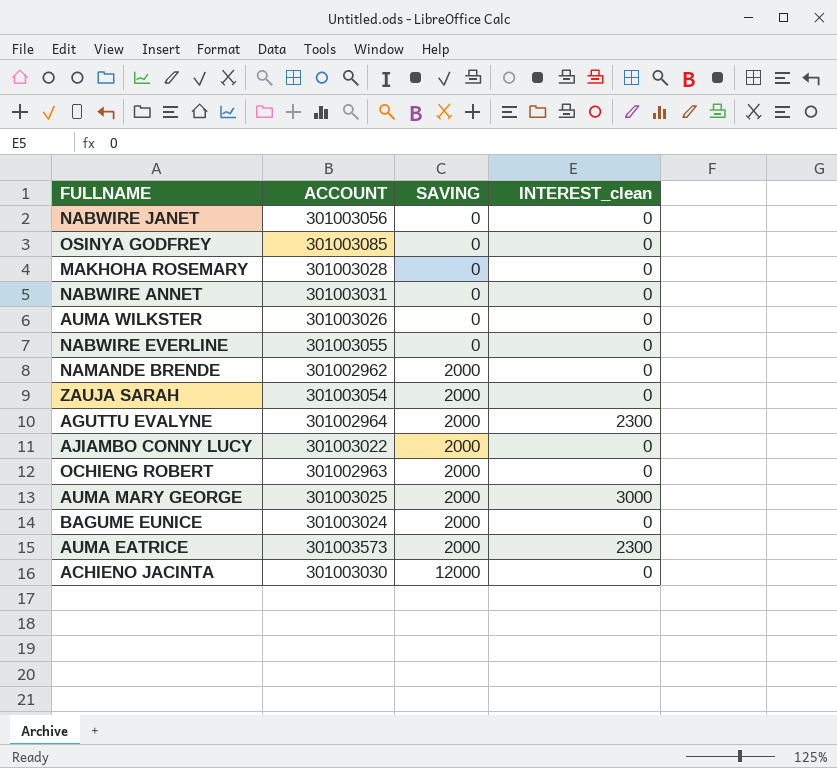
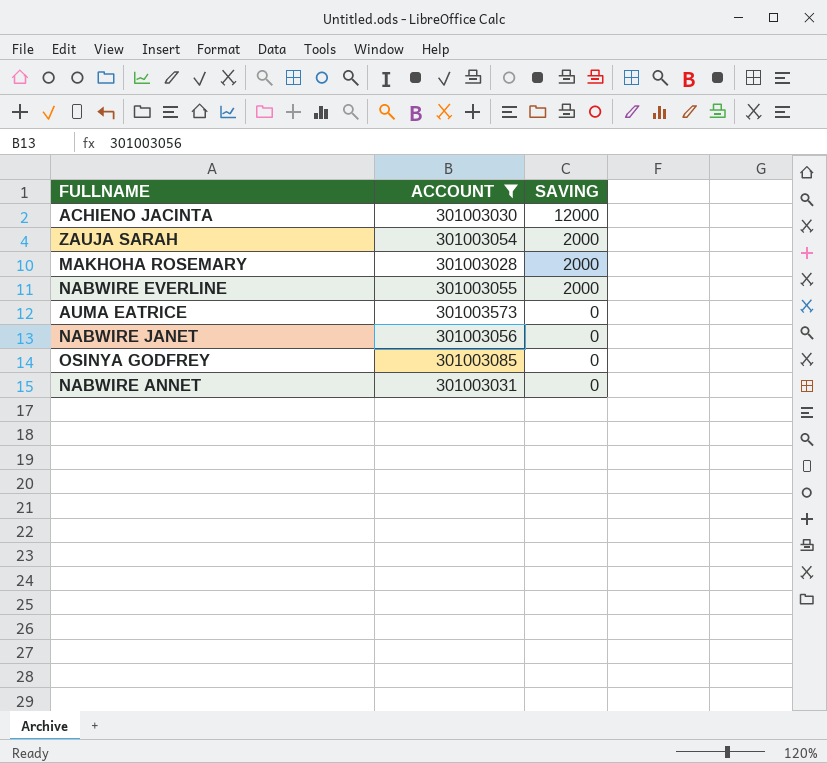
filter: none -> ACCOUNT >= 301003028
row order: SAVING ascending -> SAVING descending
column INTEREST_clean | position: 4 -> none
MAKHOHA ROSEMARY | SAVING: 0 -> 2000
NABWIRE EVERLINE | SAVING: 0 -> 2000
AUMA EATRICE | SAVING: 2000 -> 0

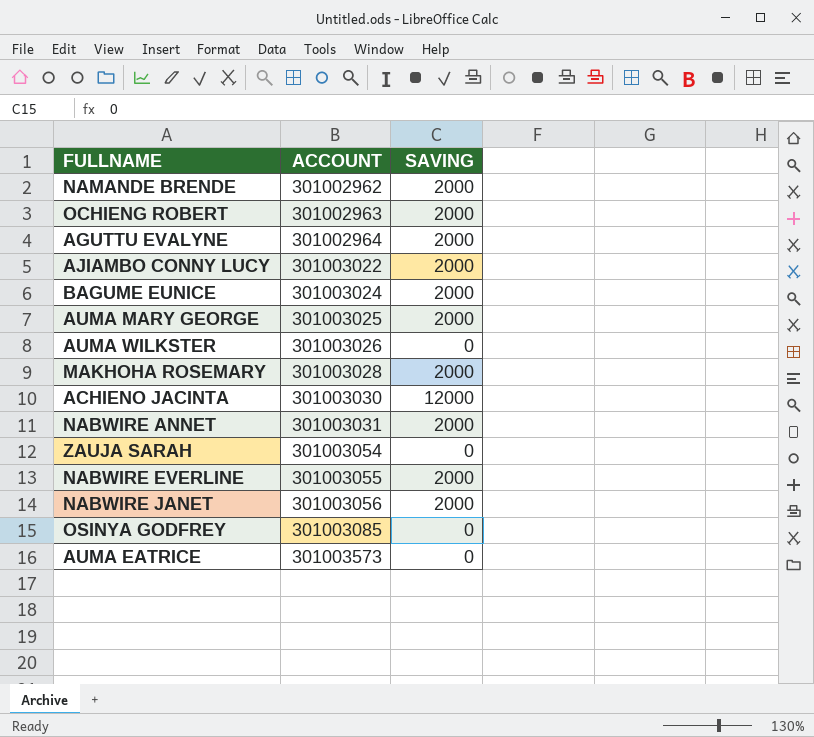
filter: ACCOUNT >= 301003028 -> none
row order: SAVING descending -> ACCOUNT ascending
NABWIRE ANNET | SAVING: 0 -> 2000
ZAUJA SARAH | SAVING: 2000 -> 0
NABWIRE JANET | SAVING: 0 -> 2000

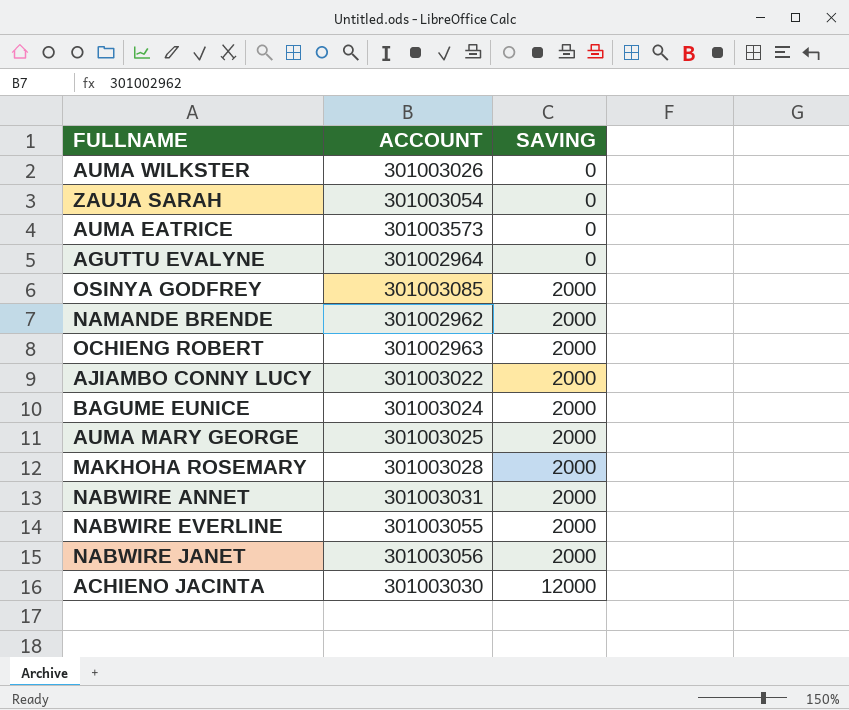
row order: ACCOUNT ascending -> SAVING ascending
AGUTTU EVALYNE | SAVING: 2000 -> 0
OSINYA GODFREY | SAVING: 0 -> 2000

